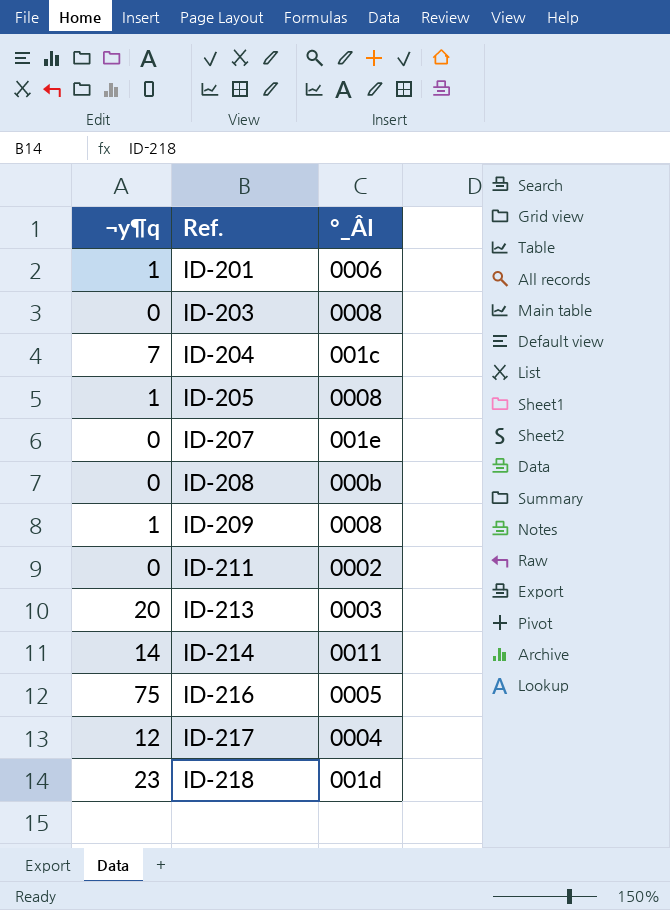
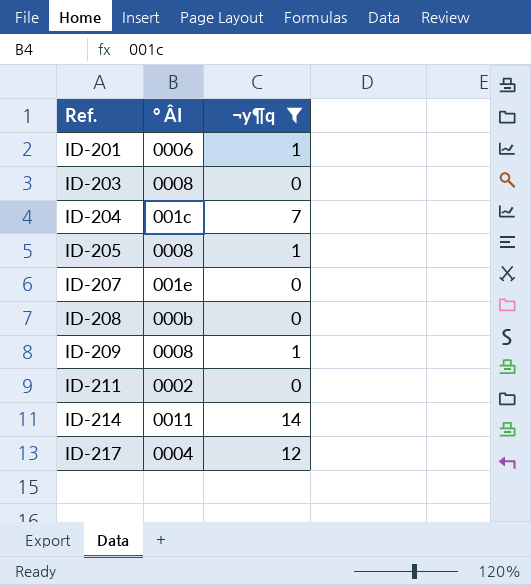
filter: none -> ¬y¶q <= 14
column name: °_ÂI -> ° ÂI
column ¬y¶q | position: 1 -> 3

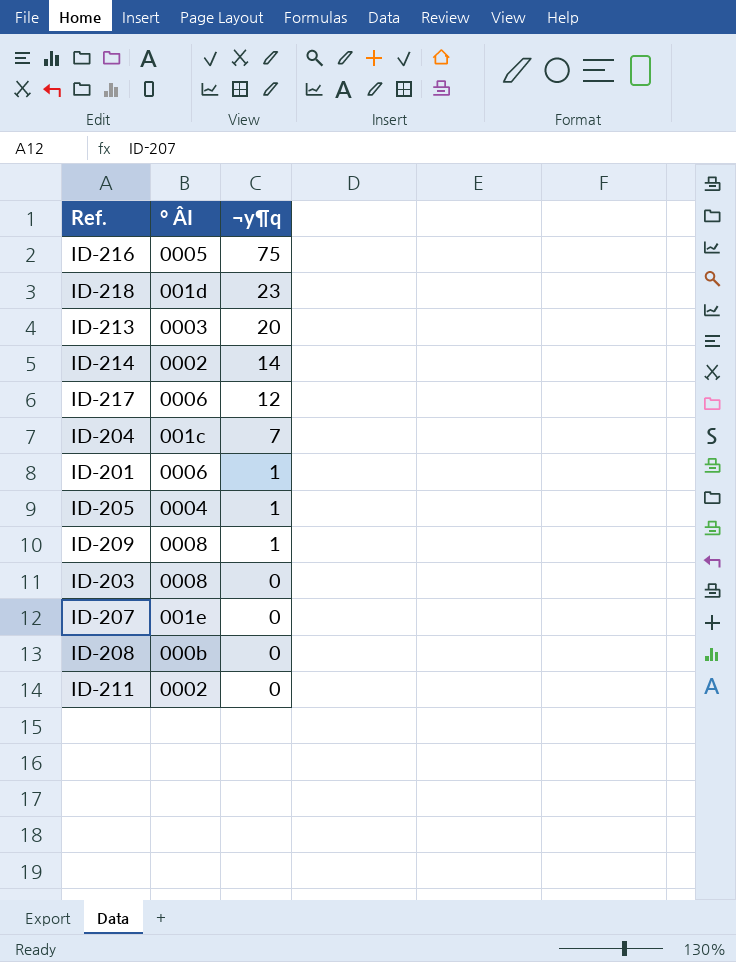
filter: ¬y¶q <= 14 -> none
row order: Ref. ascending -> ¬y¶q descending
ID-214 | ° ÂI: 0011 -> 0002
ID-217 | ° ÂI: 0004 -> 0006
ID-205 | ° ÂI: 0008 -> 0004

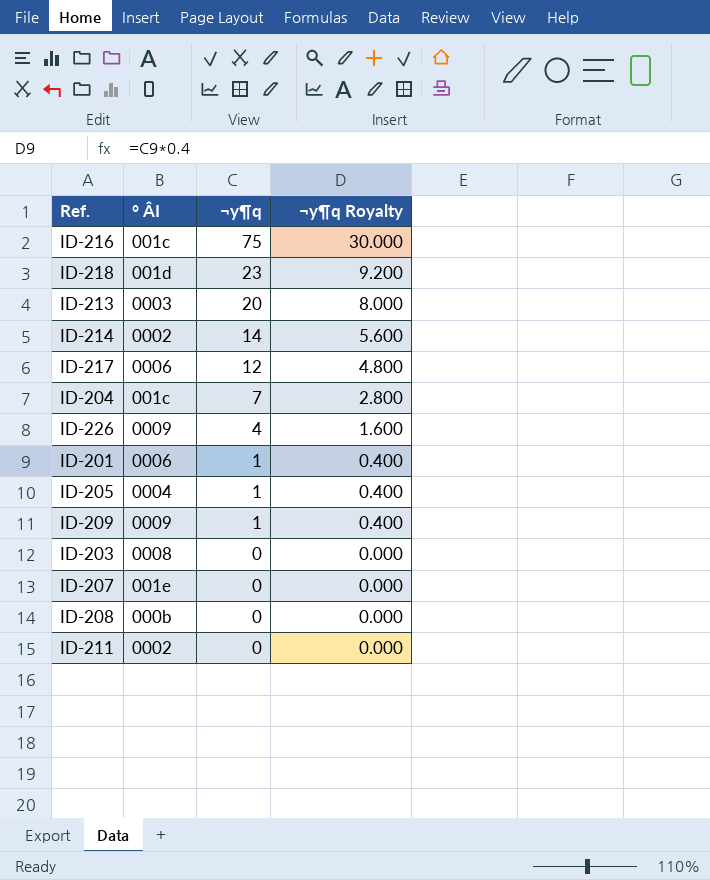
column ¬y¶q Royalty | formula: none -> [¬y¶q] * 0.4
ID-216 | ° ÂI: 0005 -> 001c
row ID-226: none -> 0009 | 4 | 1.600
ID-209 | ° ÂI: 0008 -> 0009

